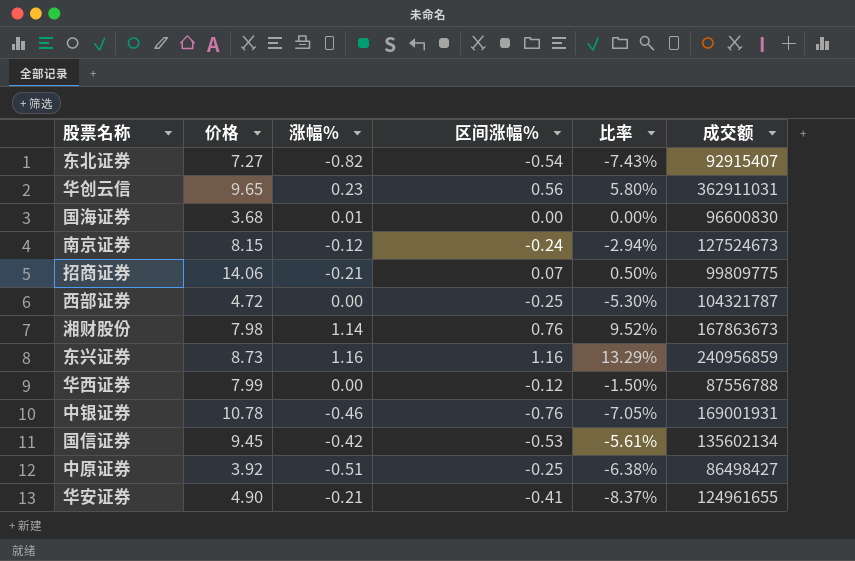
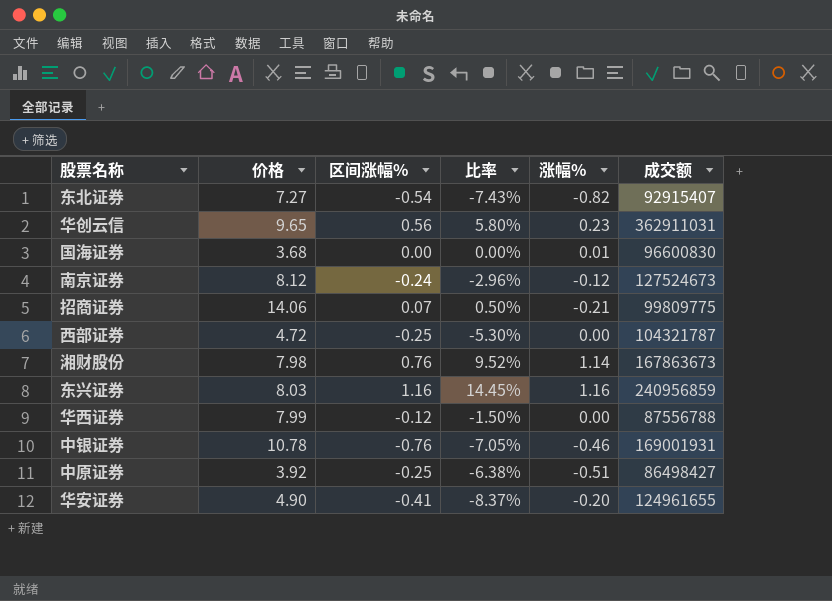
column 涨幅% | position: 3 -> 5
row 国信证券: 9.45 | -0.42 | -0.53 | -5.61% | 135602134 -> none
南京证券 | 价格: 8.15 -> 8.12
南京证券 | 比率: -2.94% -> -2.96%
东兴证券 | 价格: 8.73 -> 8.03
东兴证券 | 比率: 13.29% -> 14.45%
华安证券 | 涨幅%: -0.21 -> -0.20

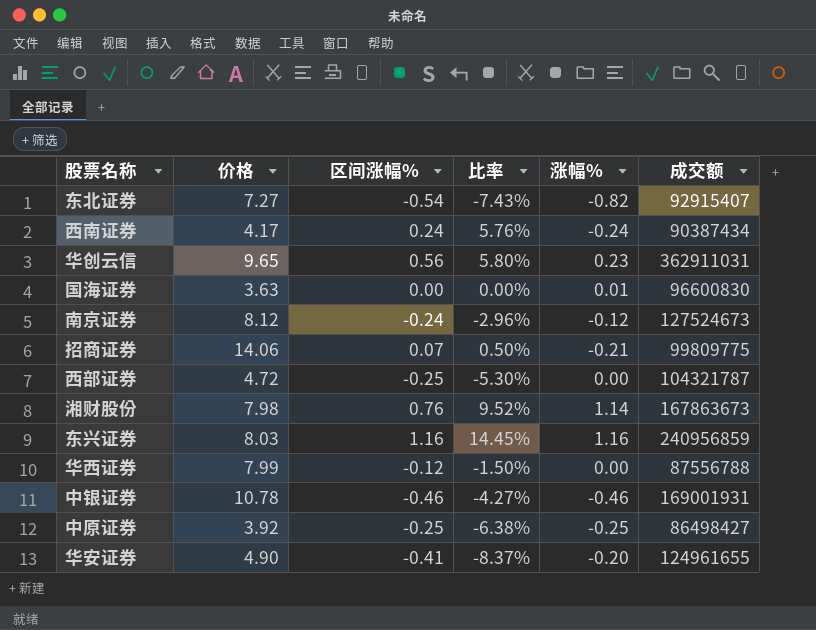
row 西南证券: none -> 4.17 | 0.24 | 5.76% | -0.24 | 90387434
国海证券 | 价格: 3.68 -> 3.63
中银证券 | 区间涨幅%: -0.76 -> -0.46
中银证券 | 比率: -7.05% -> -4.27%
中原证券 | 涨幅%: -0.51 -> -0.25

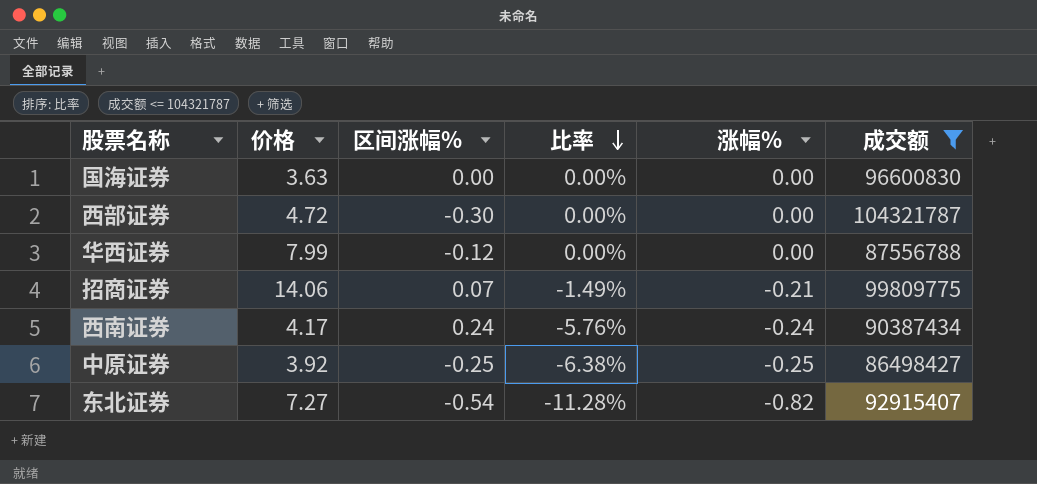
filter: none -> 成交额 <= 104321787
row order: none -> 比率 descending
column 比率 | formula: [区间涨幅%] / [价格] -> [涨幅%] / [价格]
国海证券 | 涨幅%: 0.01 -> 0.00
西部证券 | 区间涨幅%: -0.25 -> -0.30

